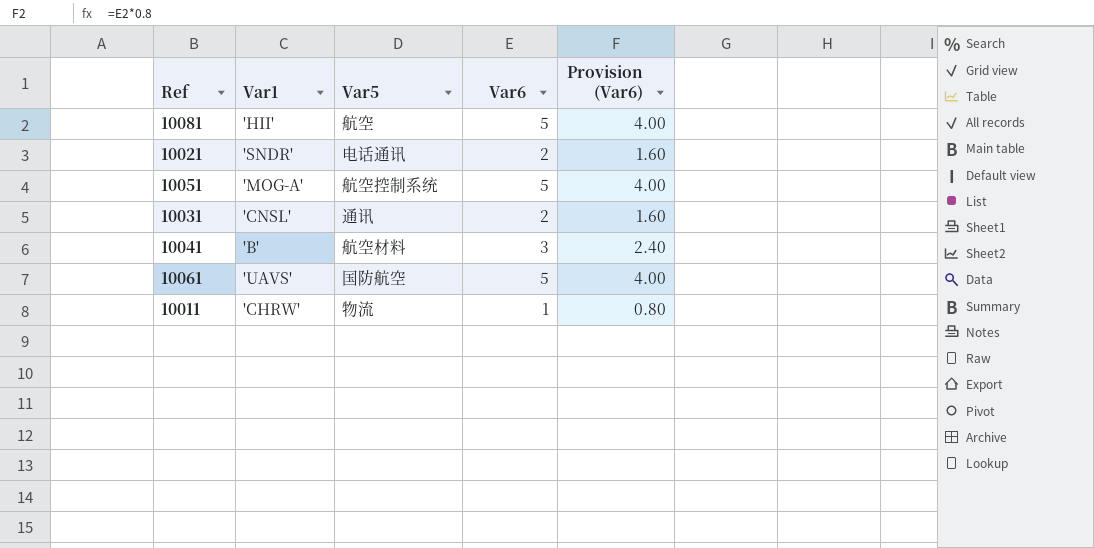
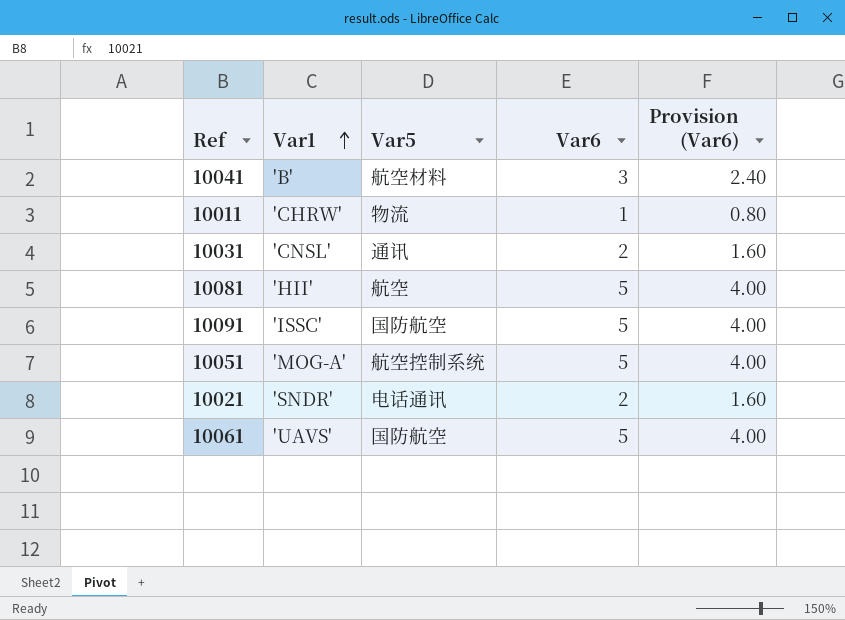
row order: none -> Var1 ascending
row 10091: none -> 'ISSC' | 国防航空 | 5 | 4.00

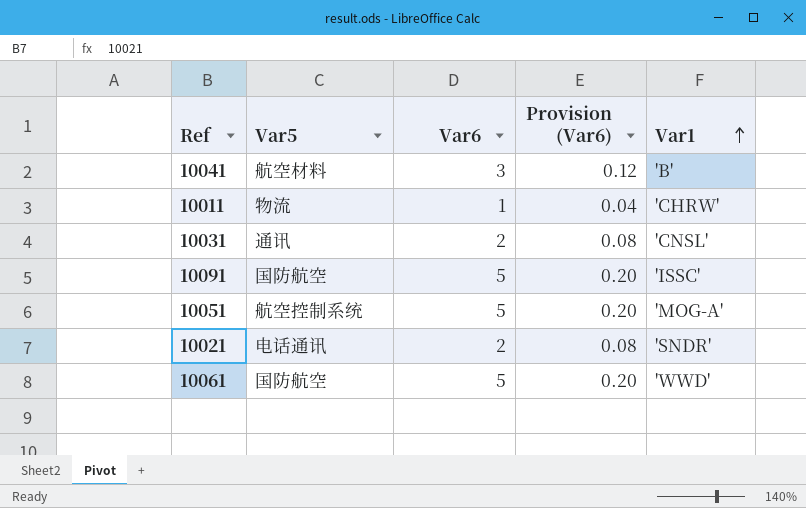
column Provision (Var6) | formula: [Var6] * 0.8 -> [Var6] * 0.04
column Var1 | position: 2 -> 5
row 10081: 'HII' | 航空 | 5 | 4.00 -> none
10061 | Var1: 'UAVS' -> 'WWD'

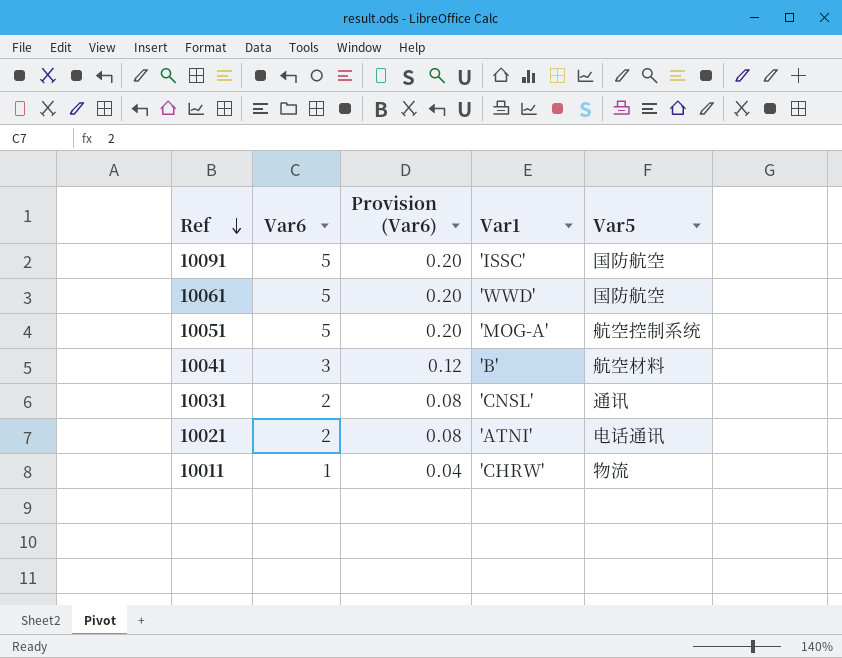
row order: Var1 ascending -> Ref descending
column Var5 | position: 2 -> 5
10021 | Var1: 'SNDR' -> 'ATNI'

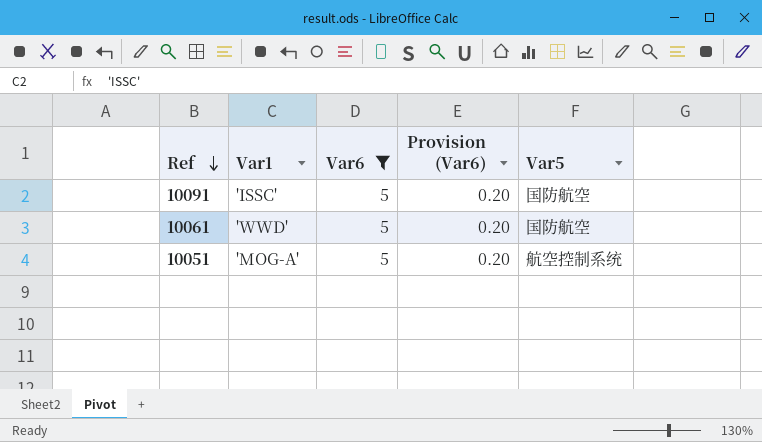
filter: none -> Var6 = 5
column Var1 | position: 4 -> 2

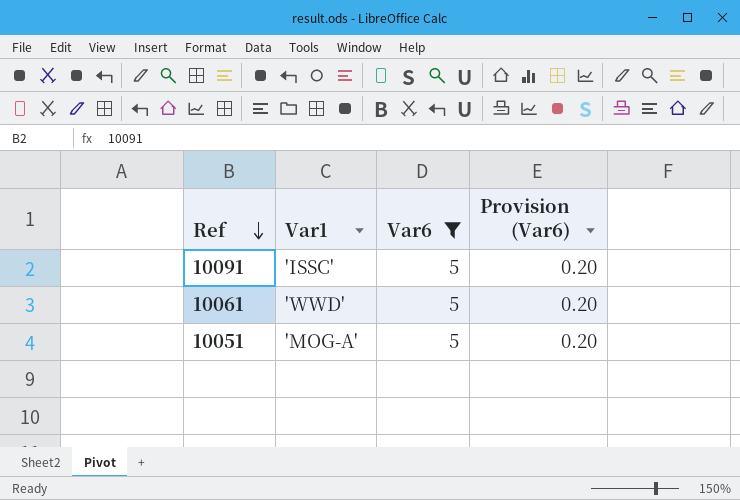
column Var5 | position: 5 -> none

